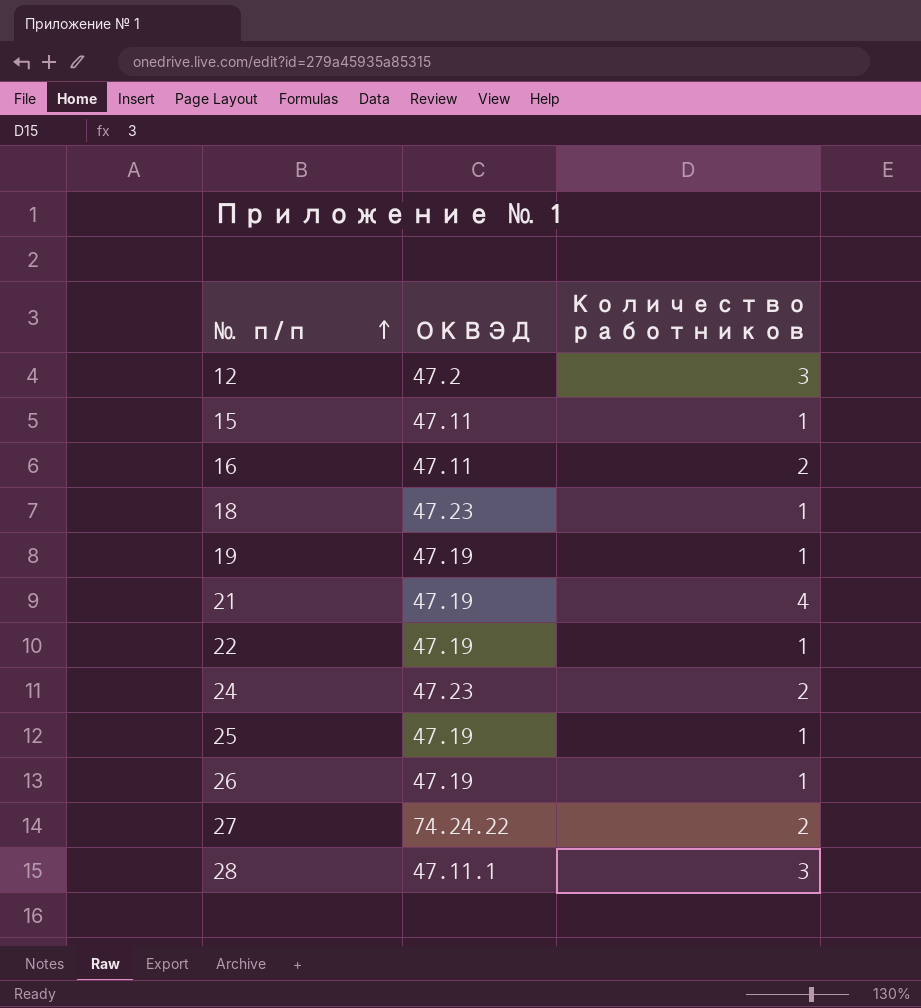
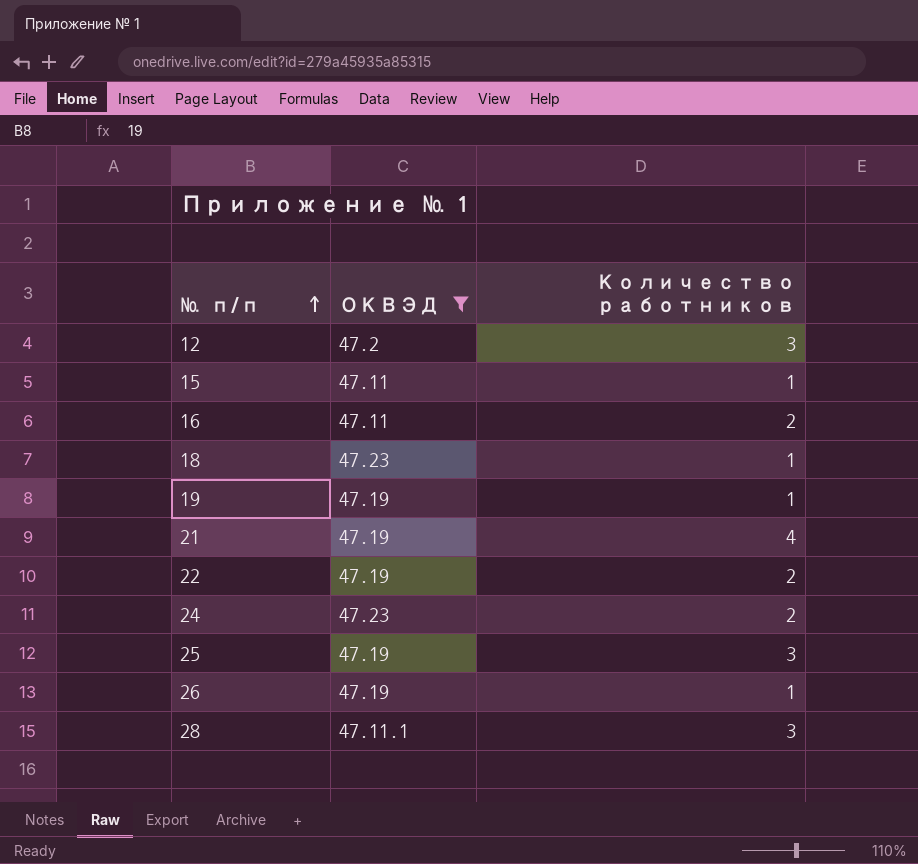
filter: none -> ОКВЭД != 74.24.22
22 | Количество работников: 1 -> 2
25 | Количество работников: 1 -> 3

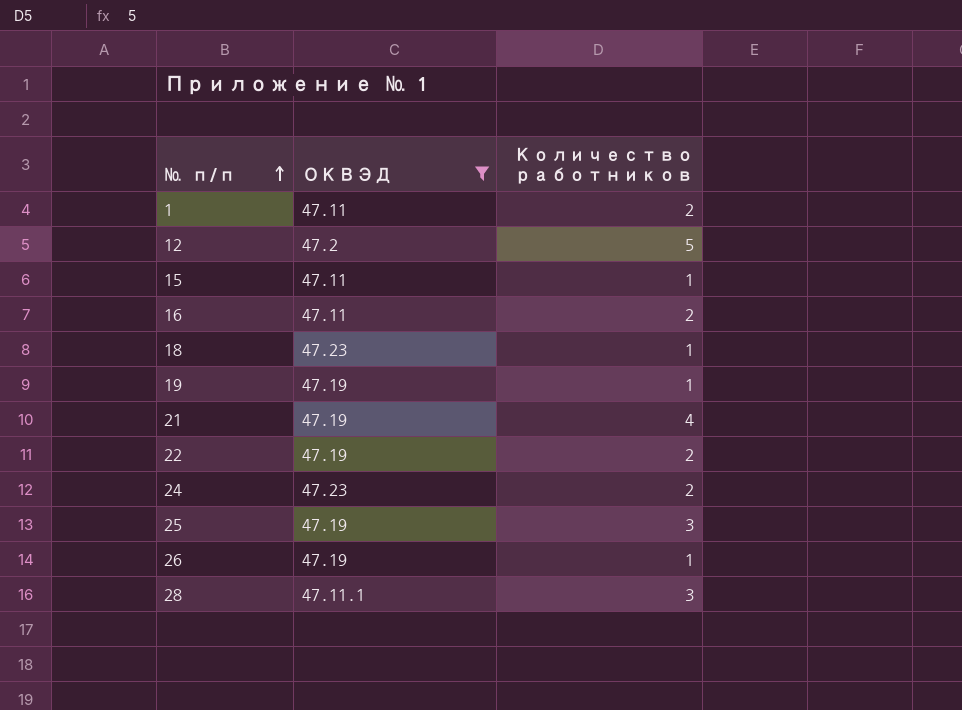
row 1: none -> 47.11 | 2
12 | Количество работников: 3 -> 5

